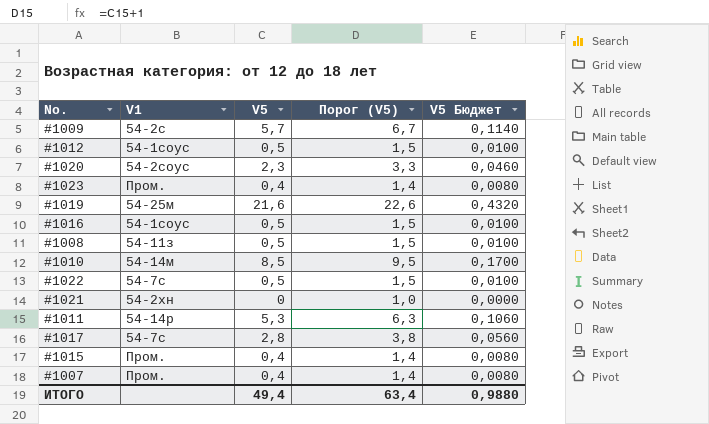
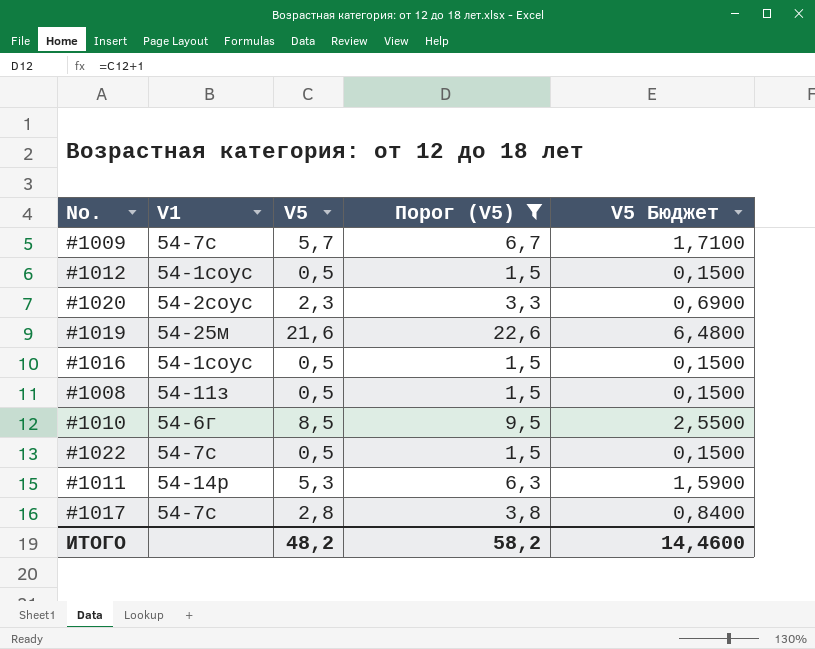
filter: none -> Порог (V5) >= 1,5
column V5 Бюджет | formula: [V5] * 0,02 -> [V5] * 0,3
#1009 | V1: 54-2с -> 54-7с
#1010 | V1: 54-14м -> 54-6г
ИТОГО | V5: 49,4 -> 48,2
ИТОГО | Порог (V5): 63,4 -> 58,2
ИТОГО | V5 Бюджет: 0,9880 -> 14,4600

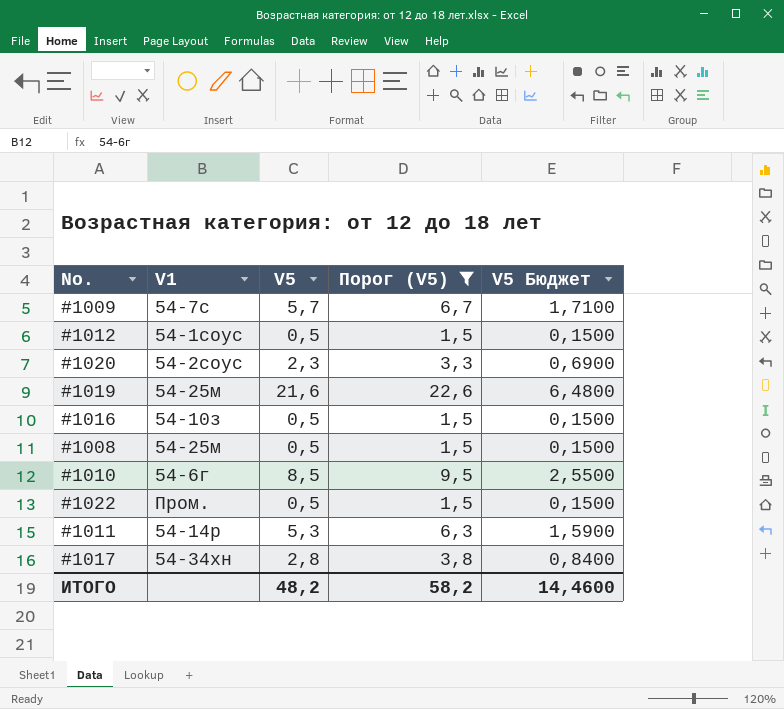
#1016 | V1: 54-1соус -> 54-10з
#1008 | V1: 54-11з -> 54-25м
#1022 | V1: 54-7с -> Пром.
#1017 | V1: 54-7с -> 54-34хн

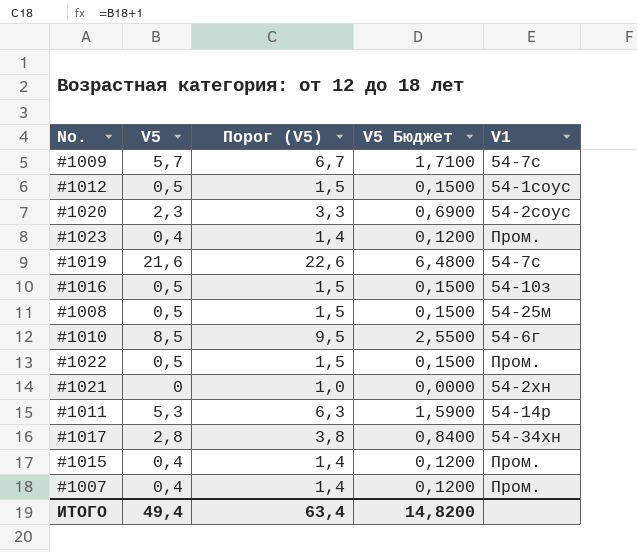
filter: Порог (V5) >= 1,5 -> none
column V1 | position: 2 -> 5
#1019 | V1: 54-25м -> 54-7с
ИТОГО | V5: 48,2 -> 49,4
ИТОГО | Порог (V5): 58,2 -> 63,4
ИТОГО | V5 Бюджет: 14,4600 -> 14,8200

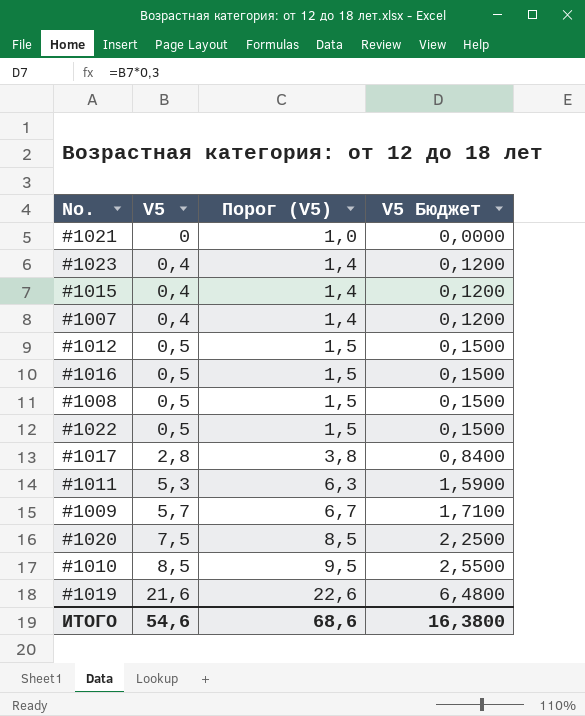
row order: none -> V5 ascending
column V1 | position: 5 -> none
#1020 | V5: 2,3 -> 7,5
#1020 | Порог (V5): 3,3 -> 8,5
#1020 | V5 Бюджет: 0,6900 -> 2,2500
ИТОГО | V5: 49,4 -> 54,6
ИТОГО | Порог (V5): 63,4 -> 68,6
ИТОГО | V5 Бюджет: 14,8200 -> 16,3800

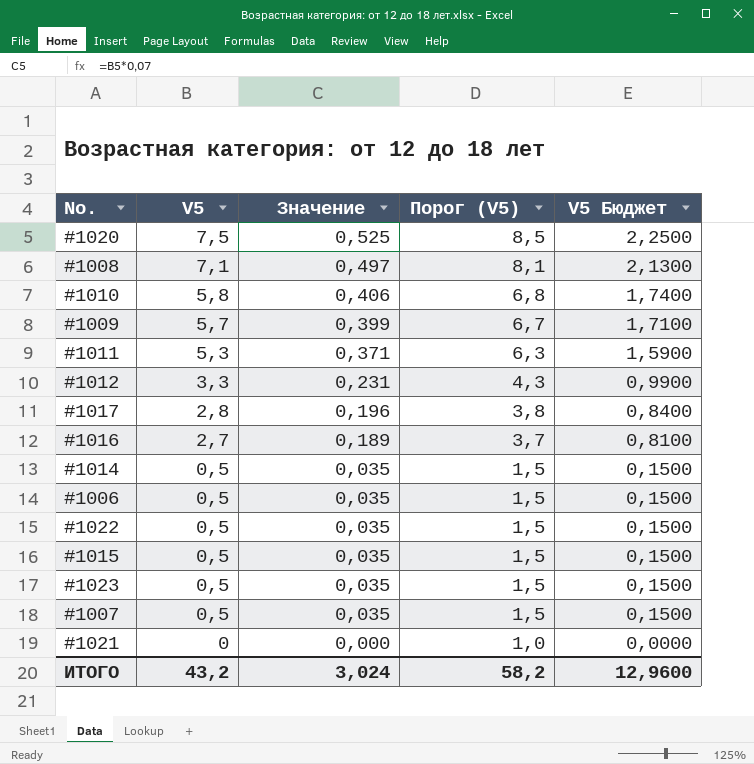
row order: V5 ascending -> V5 descending
column Значение | formula: none -> [V5] * 0,07
row #1019: 21,6 | 22,6 | 6,4800 -> none
#1008 | V5: 0,5 -> 7,1
#1008 | Порог (V5): 1,5 -> 8,1
#1008 | V5 Бюджет: 0,1500 -> 2,1300
#1010 | V5: 8,5 -> 5,8
#1010 | Порог (V5): 9,5 -> 6,8
#1010 | V5 Бюджет: 2,5500 -> 1,7400
#1012 | V5: 0,5 -> 3,3
#1012 | Порог (V5): 1,5 -> 4,3
#1012 | V5 Бюджет: 0,1500 -> 0,9900
#1016 | V5: 0,5 -> 2,7
#1016 | Порог (V5): 1,5 -> 3,7
#1016 | V5 Бюджет: 0,1500 -> 0,8100
row #1014: none -> 0,5 | 0,035 | 1,5 | 0,1500
row #1006: none -> 0,5 | 0,035 | 1,5 | 0,1500
#1015 | V5: 0,4 -> 0,5
#1015 | Порог (V5): 1,4 -> 1,5
#1015 | V5 Бюджет: 0,1200 -> 0,1500
#1023 | V5: 0,4 -> 0,5
#1023 | Порог (V5): 1,4 -> 1,5
#1023 | V5 Бюджет: 0,1200 -> 0,1500
#1007 | V5: 0,4 -> 0,5
#1007 | Порог (V5): 1,4 -> 1,5
#1007 | V5 Бюджет: 0,1200 -> 0,1500
ИТОГО | V5: 54,6 -> 43,2
ИТОГО | Порог (V5): 68,6 -> 58,2
ИТОГО | V5 Бюджет: 16,3800 -> 12,9600

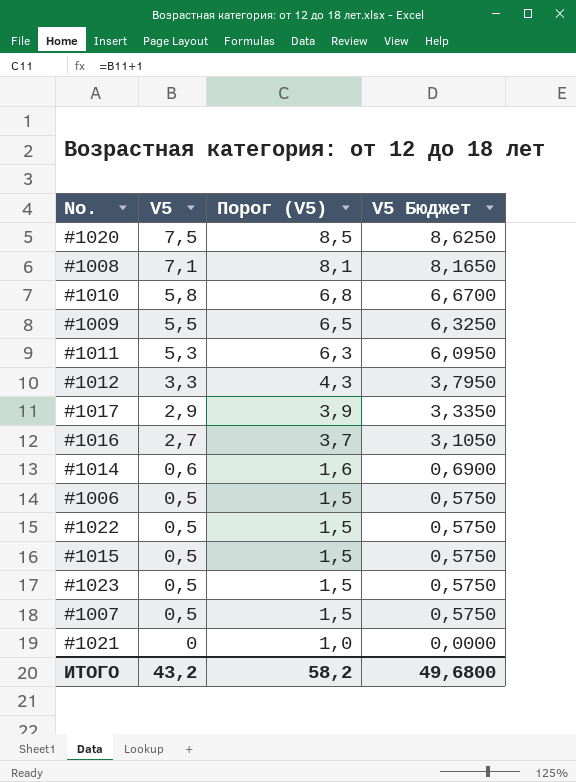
column Значение | formula: [V5] * 0,07 -> none
column V5 Бюджет | formula: [V5] * 0,3 -> [V5] * 1,15
#1009 | V5: 5,7 -> 5,5
#1009 | Порог (V5): 6,7 -> 6,5
#1017 | V5: 2,8 -> 2,9
#1017 | Порог (V5): 3,8 -> 3,9
#1014 | V5: 0,5 -> 0,6
#1014 | Порог (V5): 1,5 -> 1,6
ИТОГО | V5 Бюджет: 12,9600 -> 49,6800

